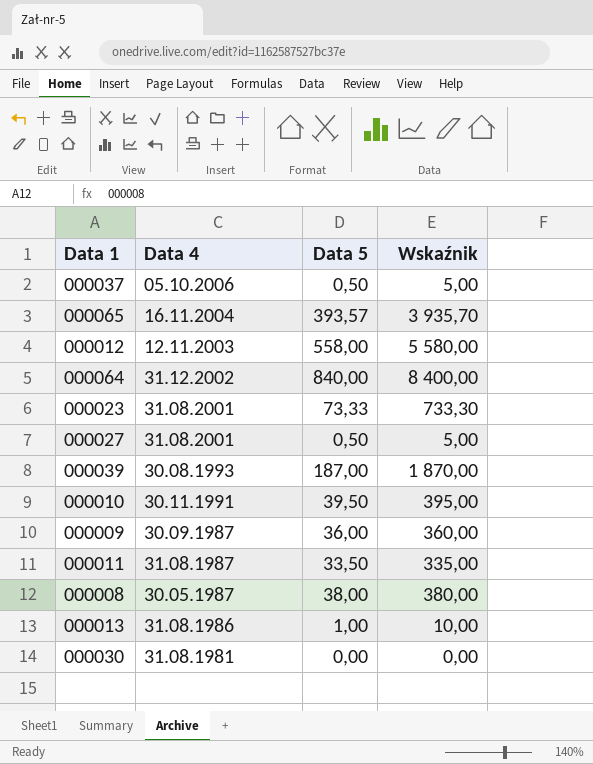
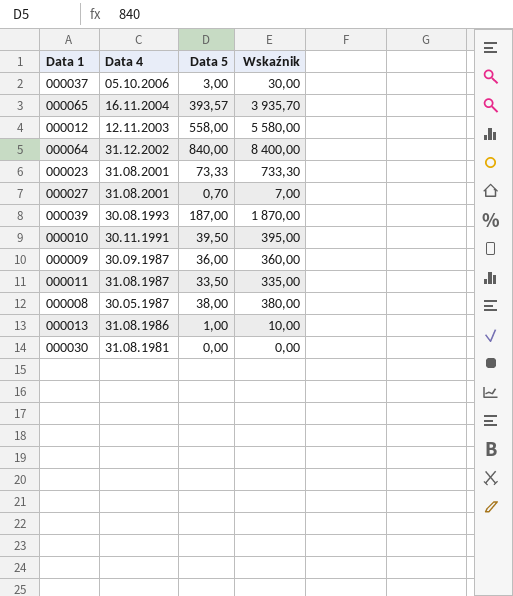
000037 | Data 5: 0,50 -> 3,00
000037 | Wskaźnik: 5,00 -> 30,00
000027 | Data 5: 0,50 -> 0,70
000027 | Wskaźnik: 5,00 -> 7,00

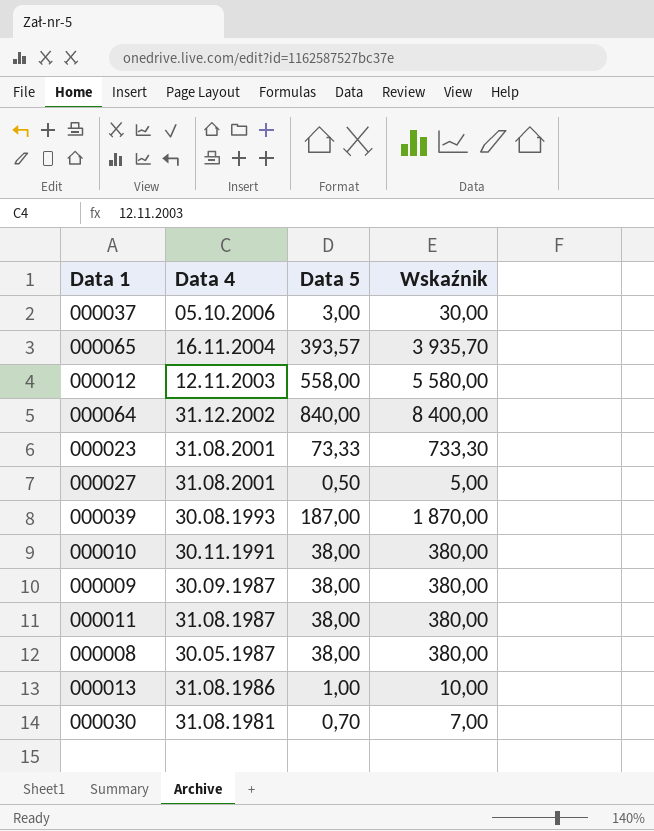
000027 | Data 5: 0,70 -> 0,50
000027 | Wskaźnik: 7,00 -> 5,00
000010 | Data 5: 39,50 -> 38,00
000010 | Wskaźnik: 395,00 -> 380,00
000009 | Data 5: 36,00 -> 38,00
000009 | Wskaźnik: 360,00 -> 380,00
000011 | Data 5: 33,50 -> 38,00
000011 | Wskaźnik: 335,00 -> 380,00
000030 | Data 5: 0,00 -> 0,70
000030 | Wskaźnik: 0,00 -> 7,00

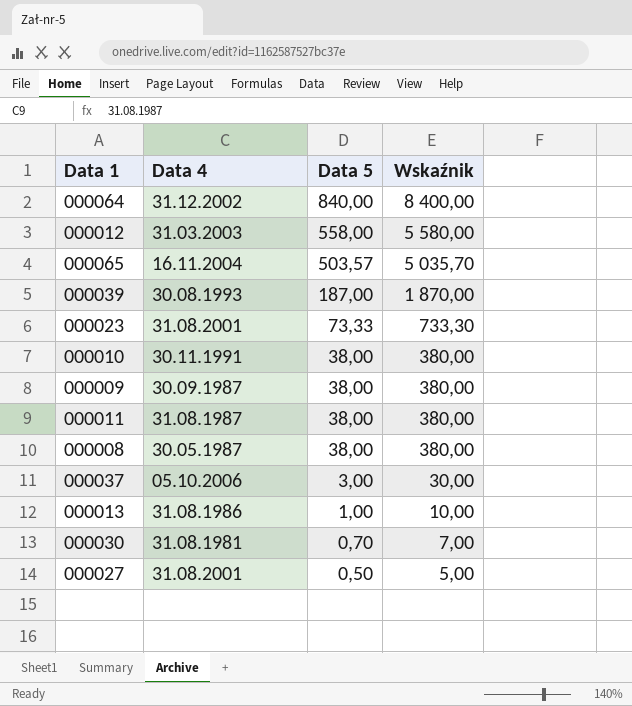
row order: Data 4 descending -> Data 5 descending
000012 | Data 4: 12.11.2003 -> 31.03.2003
000065 | Data 5: 393,57 -> 503,57
000065 | Wskaźnik: 3 935,70 -> 5 035,70

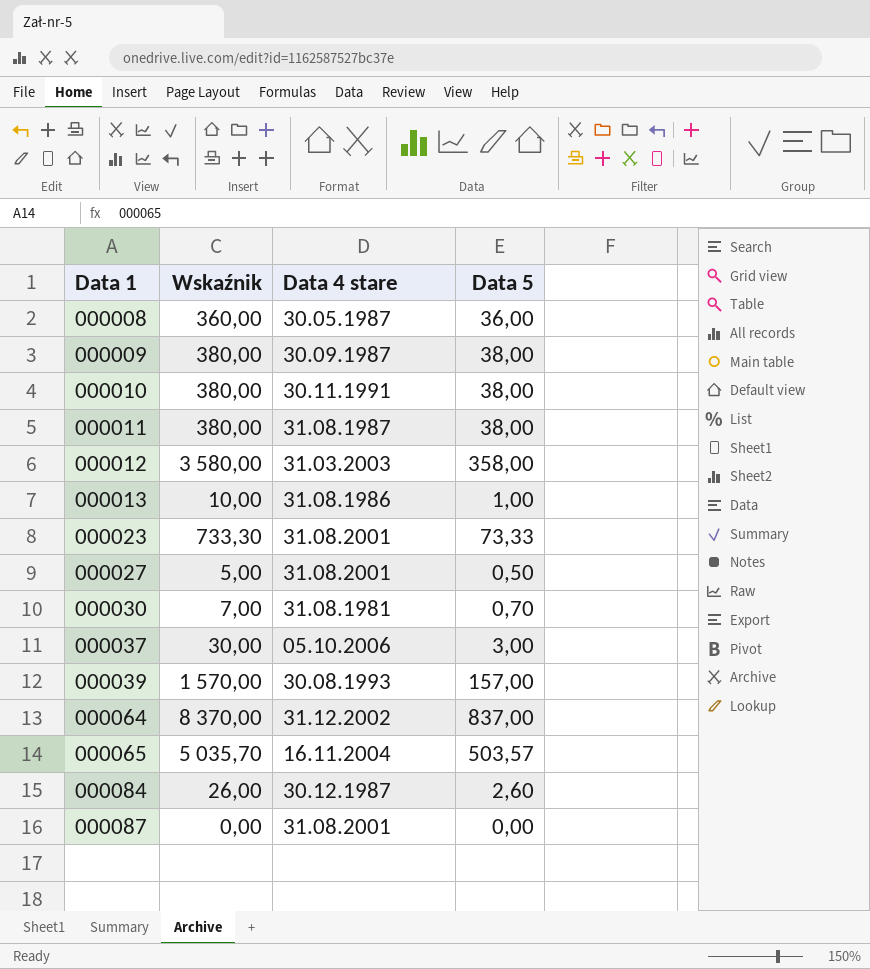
row order: Data 5 descending -> Data 1 ascending
column Wskaźnik | position: 4 -> 2
column name: Data 4 -> Data 4 stare
000008 | Wskaźnik: 380,00 -> 360,00
000008 | Data 5: 38,00 -> 36,00
000012 | Wskaźnik: 5 580,00 -> 3 580,00
000012 | Data 5: 558,00 -> 358,00
000039 | Wskaźnik: 1 870,00 -> 1 570,00
000039 | Data 5: 187,00 -> 157,00
000064 | Wskaźnik: 8 400,00 -> 8 370,00
000064 | Data 5: 840,00 -> 837,00
row 000084: none -> 26,00 | 30.12.1987 | 2,60
row 000087: none -> 0,00 | 31.08.2001 | 0,00

